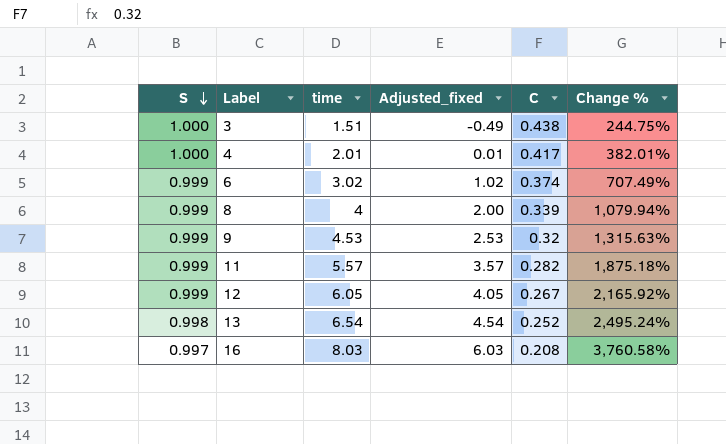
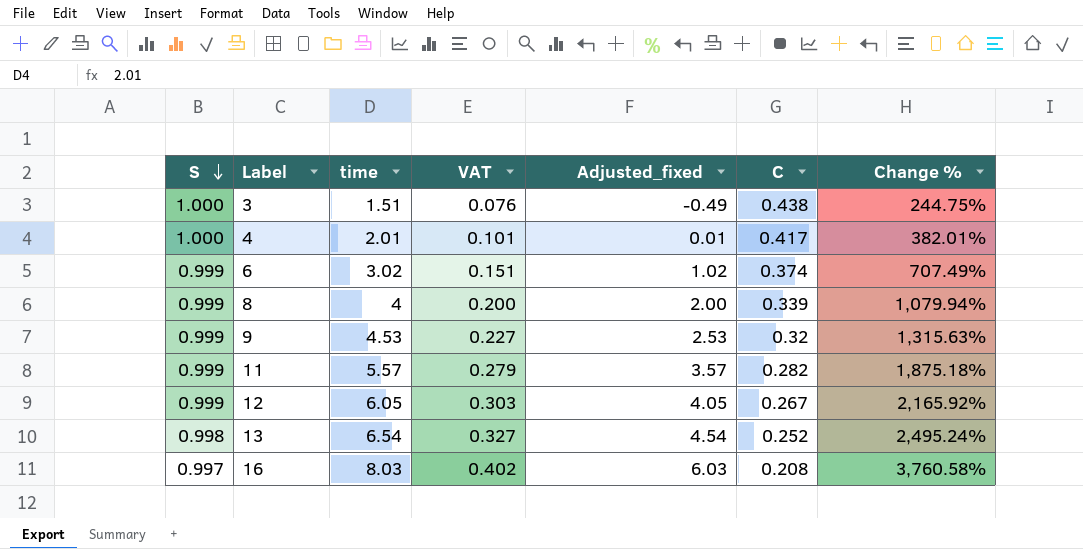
column VAT | formula: none -> [time] * 0.05

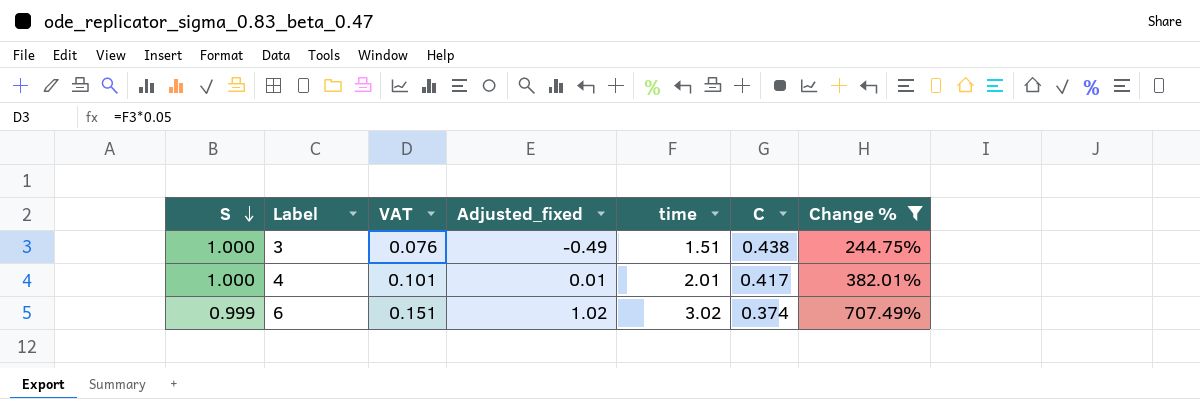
filter: none -> Change % <= 707.49%
column time | position: 3 -> 5

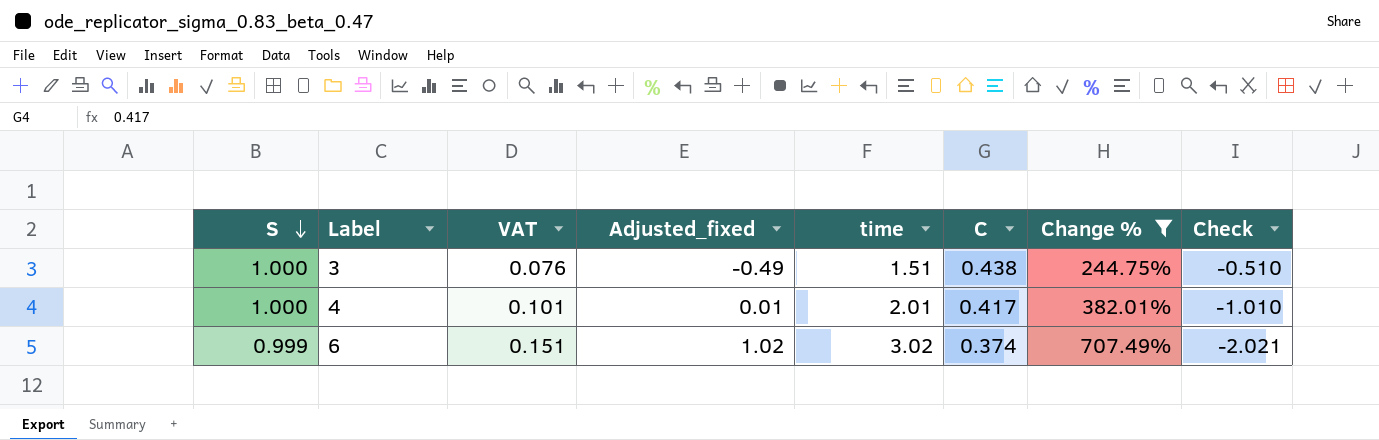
column Check | formula: none -> [S] - [time]

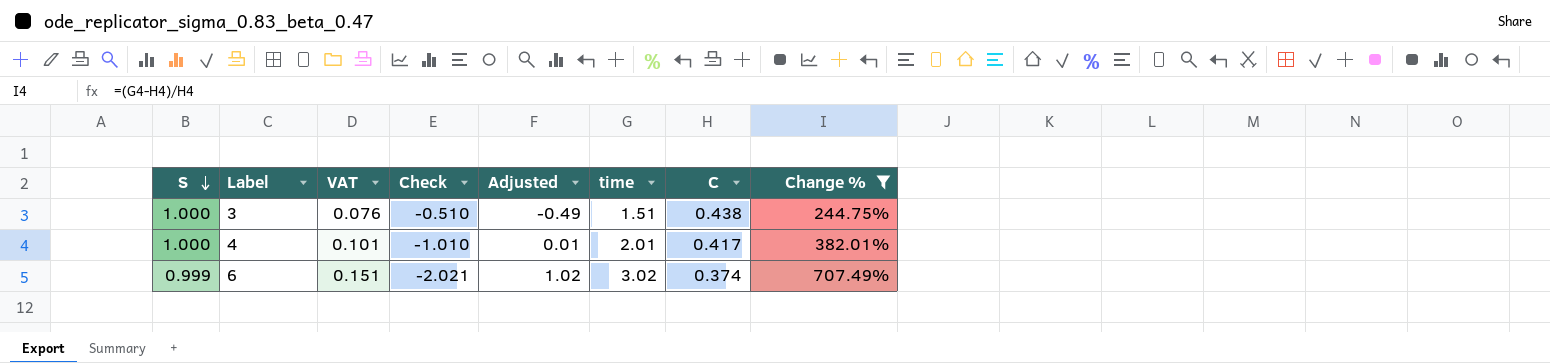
column Check | position: 8 -> 4
column name: Adjusted_fixed -> Adjusted

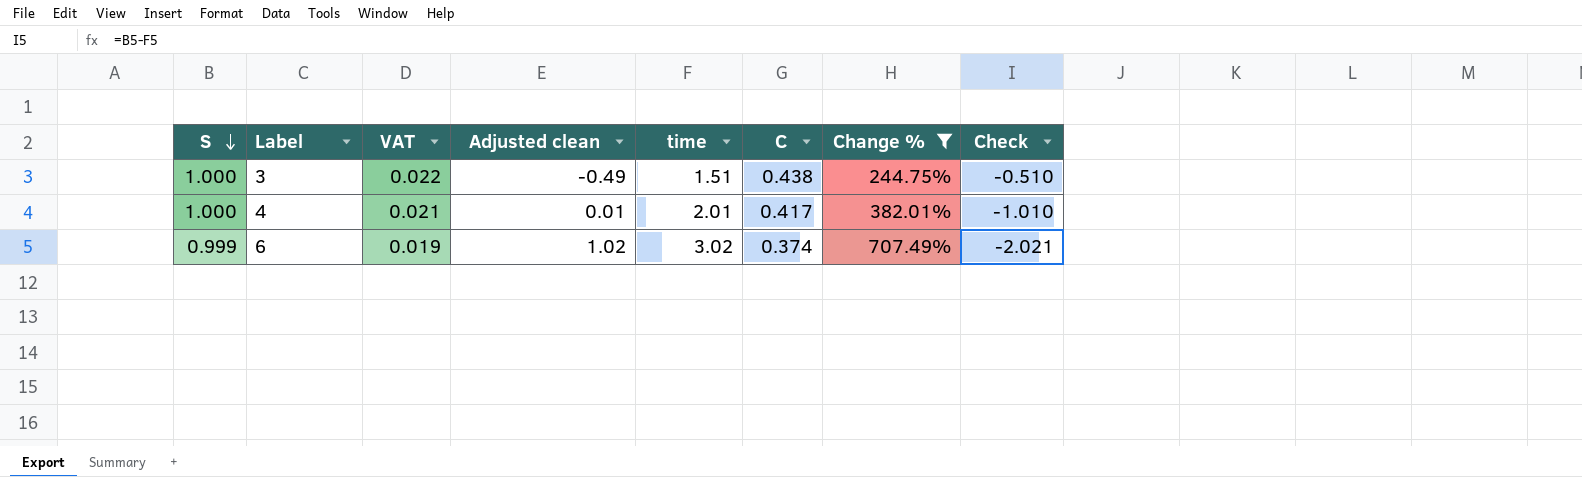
column VAT | formula: [time] * 0.05 -> [C] * 0.05
column name: Adjusted -> Adjusted clean
column Check | position: 4 -> 8

